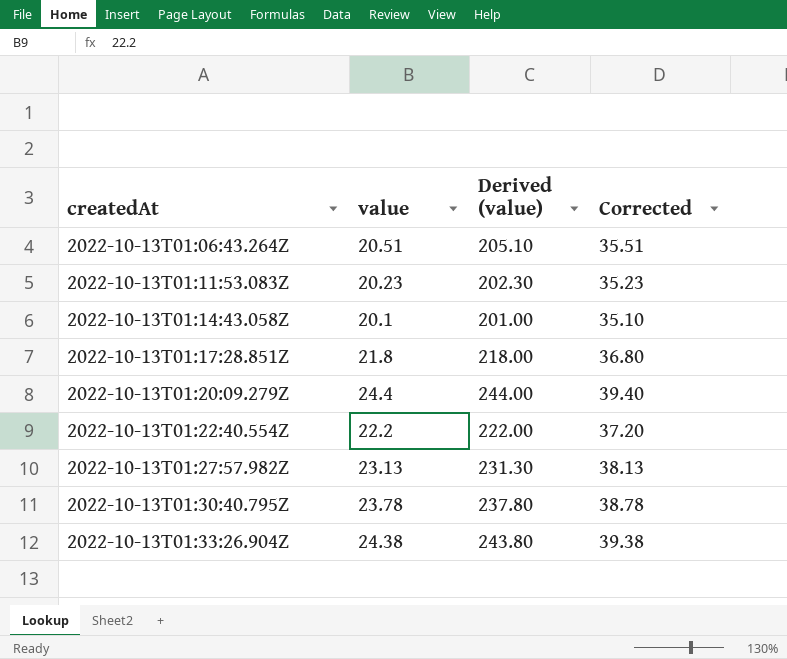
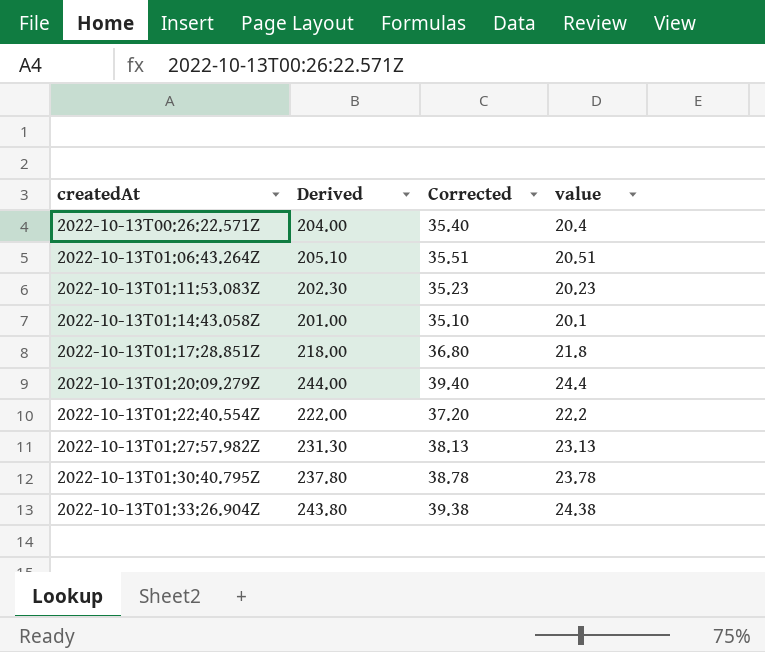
column name: Derived (value) -> Derived
column value | position: 2 -> 4
row 2022-10-13T00:26:22.571Z: none -> 204.00 | 35.40 | 20.4

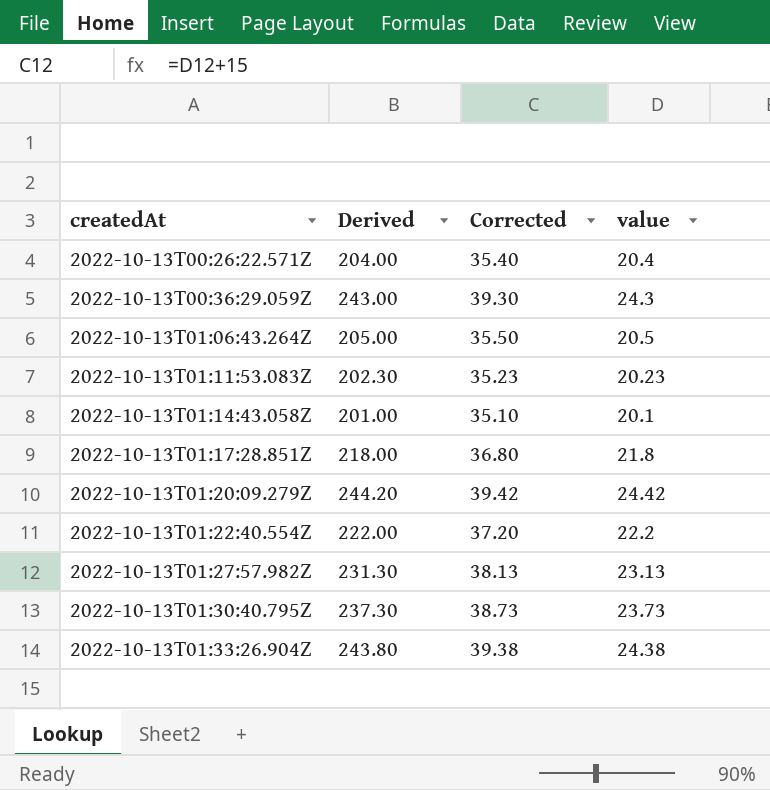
row 2022-10-13T00:36:29.059Z: none -> 243.00 | 39.30 | 24.3
2022-10-13T01:06:43.264Z | Derived: 205.10 -> 205.00
2022-10-13T01:06:43.264Z | Corrected: 35.51 -> 35.50
2022-10-13T01:06:43.264Z | value: 20.51 -> 20.5
2022-10-13T01:20:09.279Z | Derived: 244.00 -> 244.20
2022-10-13T01:20:09.279Z | Corrected: 39.40 -> 39.42
2022-10-13T01:20:09.279Z | value: 24.4 -> 24.42
2022-10-13T01:30:40.795Z | Derived: 237.80 -> 237.30
2022-10-13T01:30:40.795Z | Corrected: 38.78 -> 38.73
2022-10-13T01:30:40.795Z | value: 23.78 -> 23.73

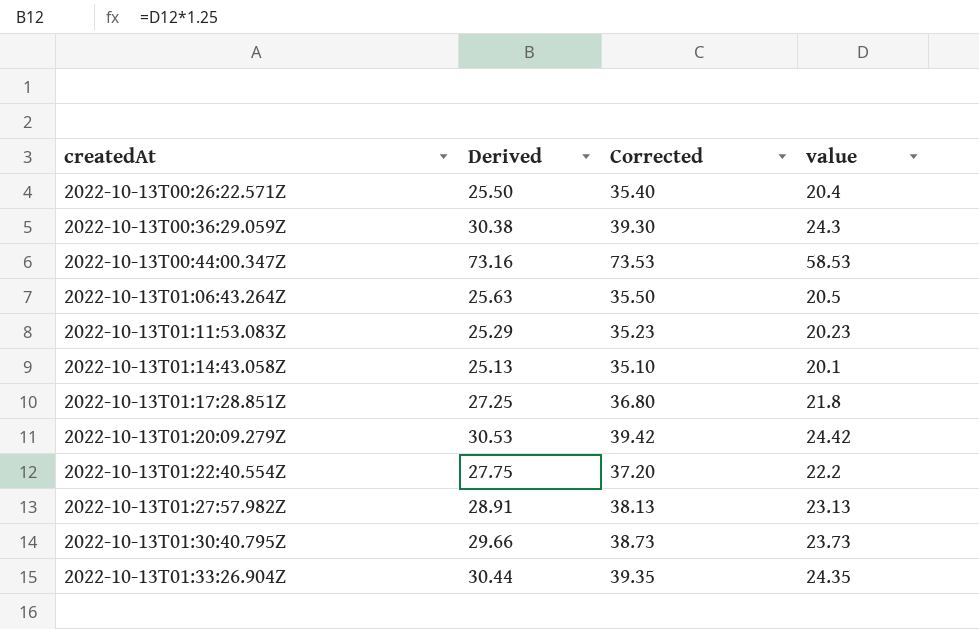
column Derived | formula: [value] * 10 -> [value] * 1.25
row 2022-10-13T00:44:00.347Z: none -> 73.16 | 73.53 | 58.53
2022-10-13T01:33:26.904Z | Corrected: 39.38 -> 39.35
2022-10-13T01:33:26.904Z | value: 24.38 -> 24.35

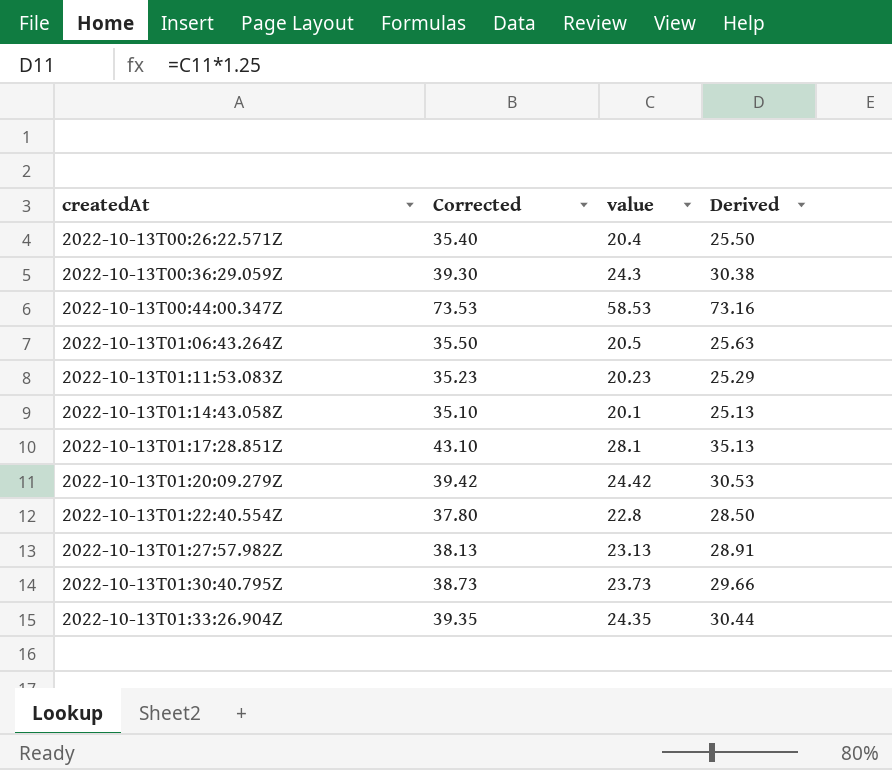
column Derived | position: 2 -> 4
2022-10-13T01:17:28.851Z | Corrected: 36.80 -> 43.10
2022-10-13T01:17:28.851Z | value: 21.8 -> 28.1
2022-10-13T01:17:28.851Z | Derived: 27.25 -> 35.13
2022-10-13T01:22:40.554Z | Corrected: 37.20 -> 37.80
2022-10-13T01:22:40.554Z | value: 22.2 -> 22.8
2022-10-13T01:22:40.554Z | Derived: 27.75 -> 28.50

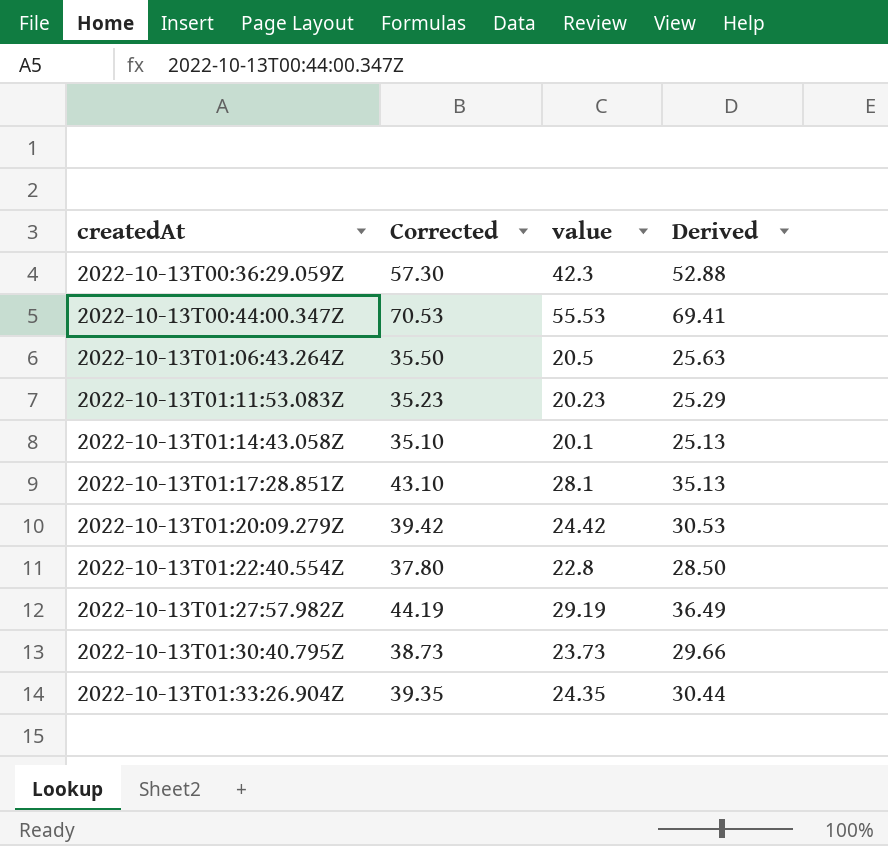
row 2022-10-13T00:26:22.571Z: 35.40 | 20.4 | 25.50 -> none
2022-10-13T00:36:29.059Z | Corrected: 39.30 -> 57.30
2022-10-13T00:36:29.059Z | value: 24.3 -> 42.3
2022-10-13T00:36:29.059Z | Derived: 30.38 -> 52.88
2022-10-13T00:44:00.347Z | Corrected: 73.53 -> 70.53
2022-10-13T00:44:00.347Z | value: 58.53 -> 55.53
2022-10-13T00:44:00.347Z | Derived: 73.16 -> 69.41
2022-10-13T01:27:57.982Z | Corrected: 38.13 -> 44.19
2022-10-13T01:27:57.982Z | value: 23.13 -> 29.19
2022-10-13T01:27:57.982Z | Derived: 28.91 -> 36.49

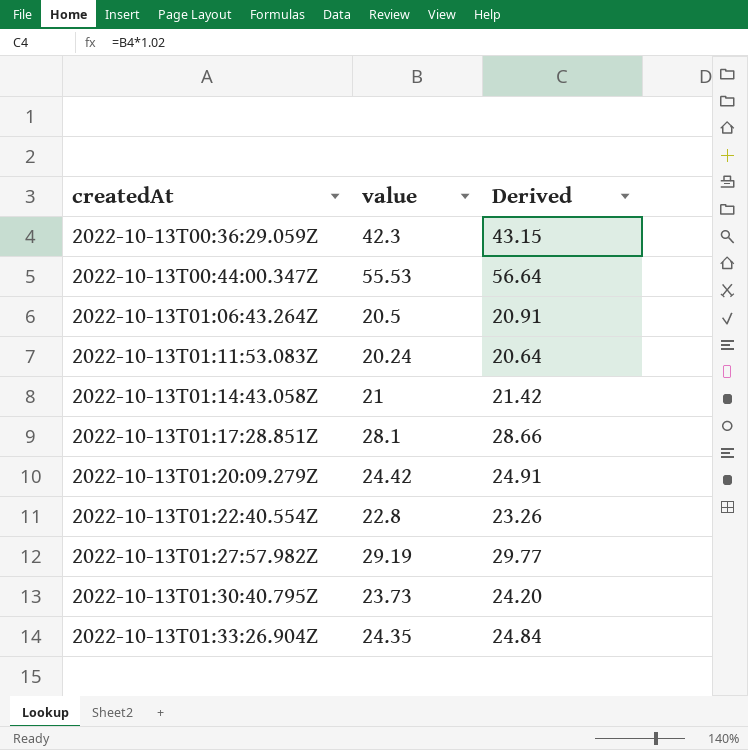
column Corrected | formula: [value] + 15 -> none
column Derived | formula: [value] * 1.25 -> [value] * 1.02
2022-10-13T01:11:53.083Z | value: 20.23 -> 20.24
2022-10-13T01:14:43.058Z | value: 20.1 -> 21

